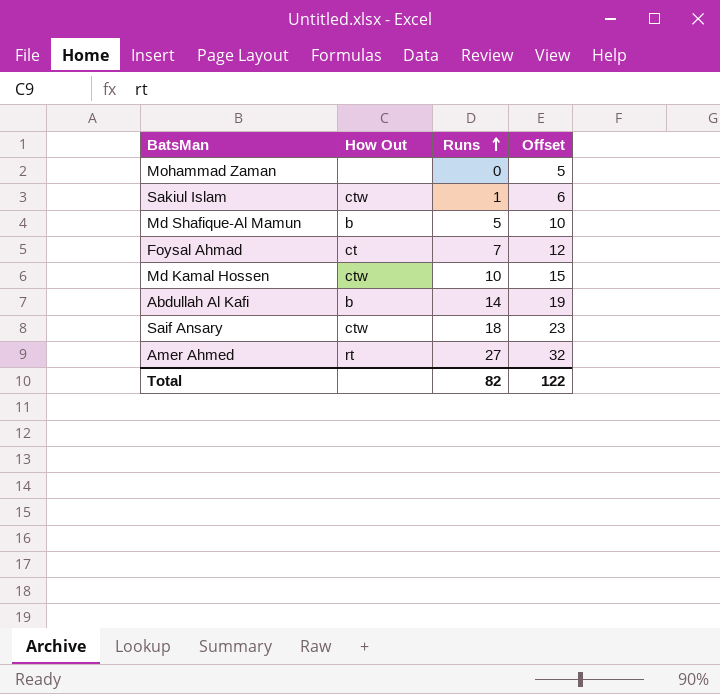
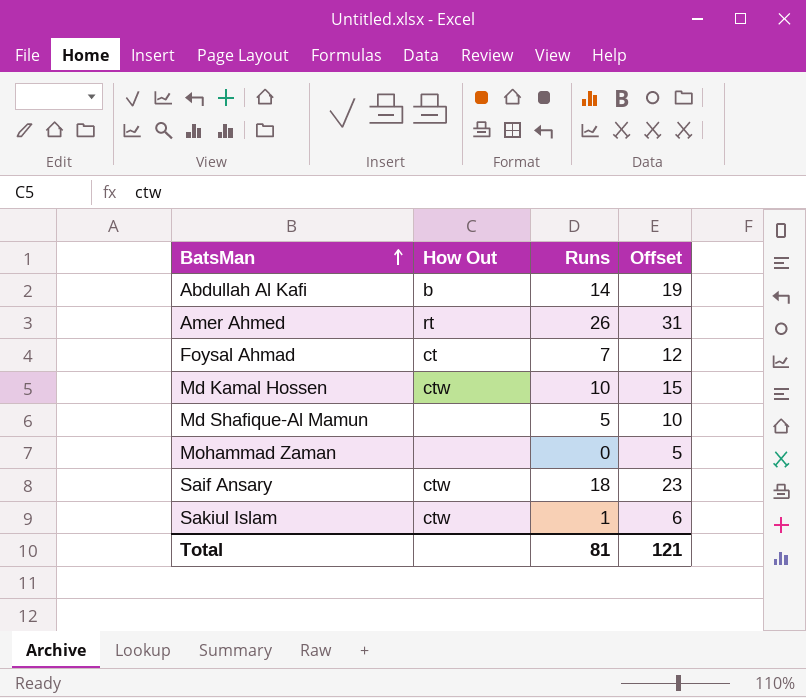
row order: Runs ascending -> BatsMan ascending
Amer Ahmed | Runs: 27 -> 26
Amer Ahmed | Offset: 32 -> 31
Md Shafique-Al Mamun | How Out: b -> none
Total | Runs: 82 -> 81
Total | Offset: 122 -> 121

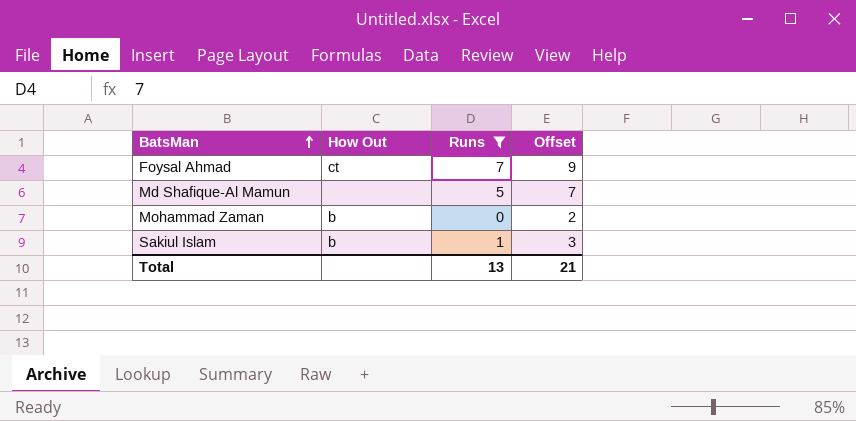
filter: none -> Runs <= 7
column Offset | formula: [Runs] + 5 -> [Runs] + 2
Mohammad Zaman | How Out: none -> b
Sakiul Islam | How Out: ctw -> b
Total | Runs: 81 -> 13
Total | Offset: 121 -> 21

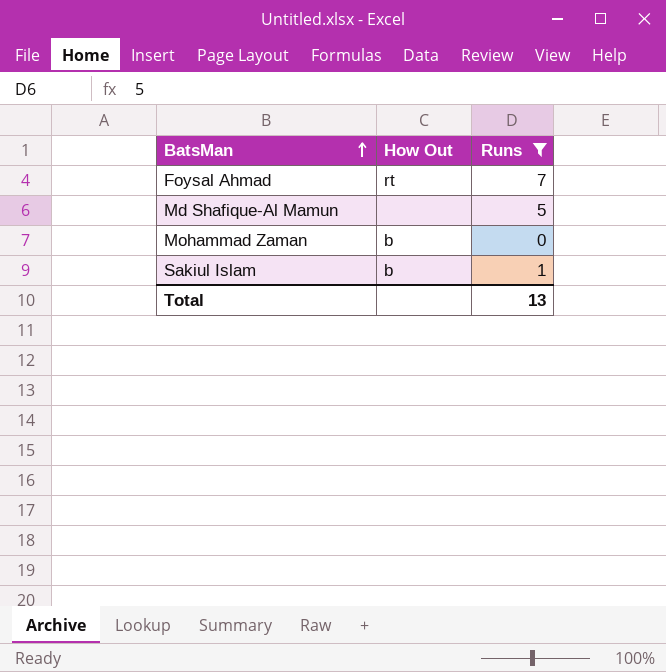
column Offset | formula: [Runs] + 2 -> none
Foysal Ahmad | How Out: ct -> rt

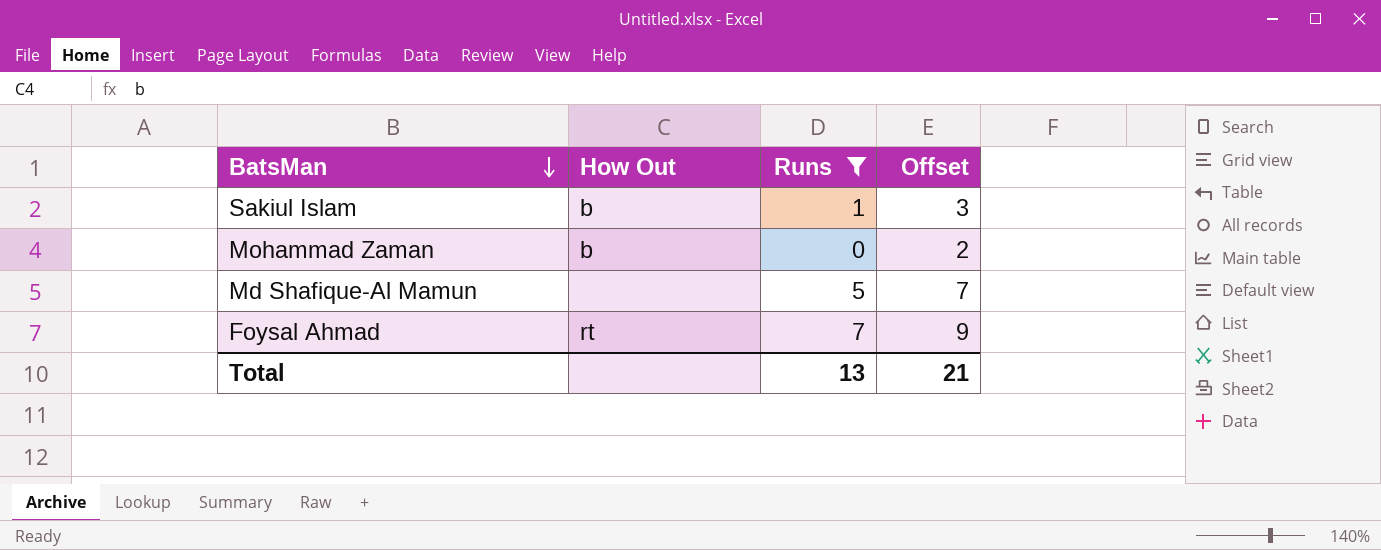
row order: BatsMan ascending -> BatsMan descending
column Offset | formula: none -> [Runs] + 2

